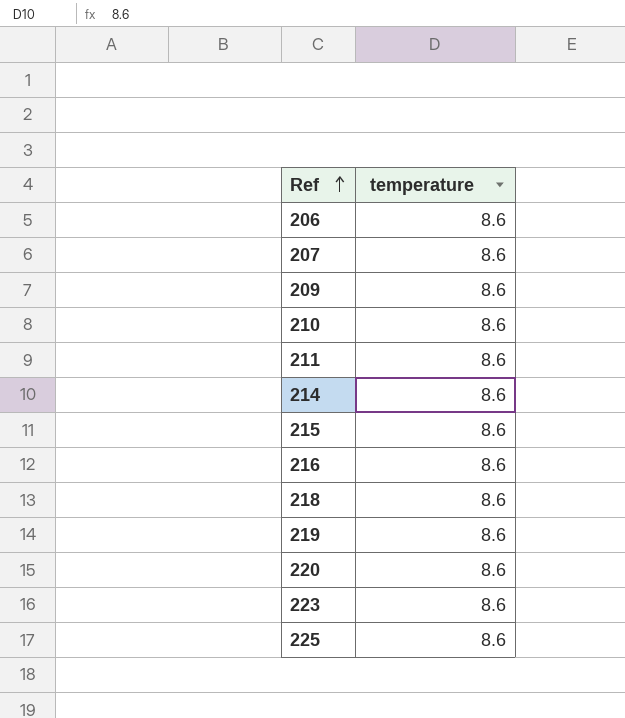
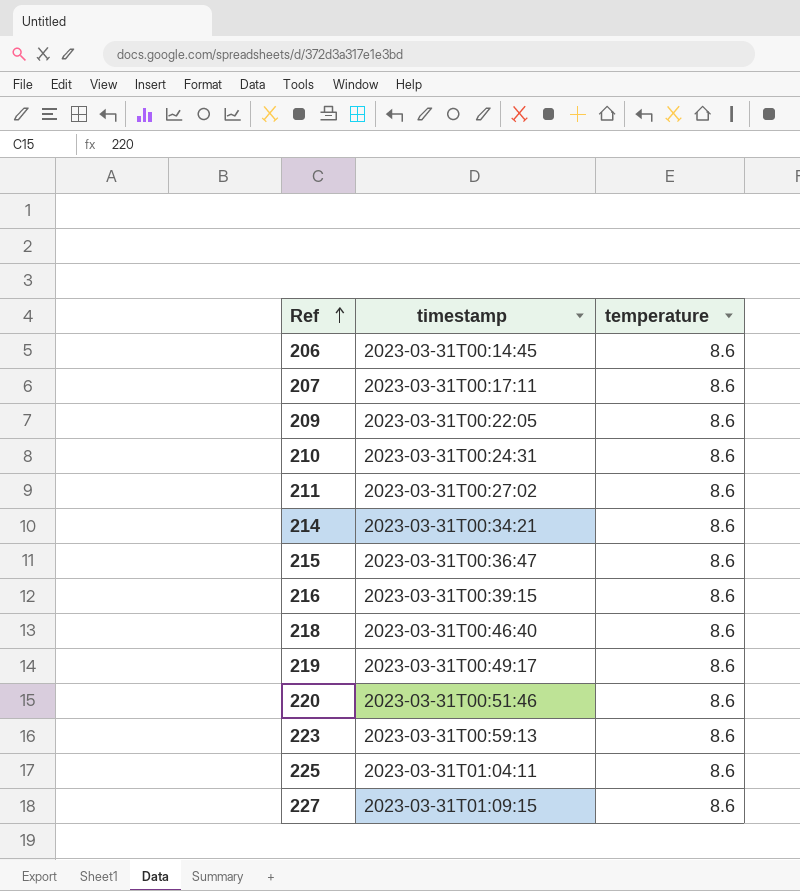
column timestamp | position: none -> 2
row 227: none -> 2023-03-31T01:09:15 | 8.6

